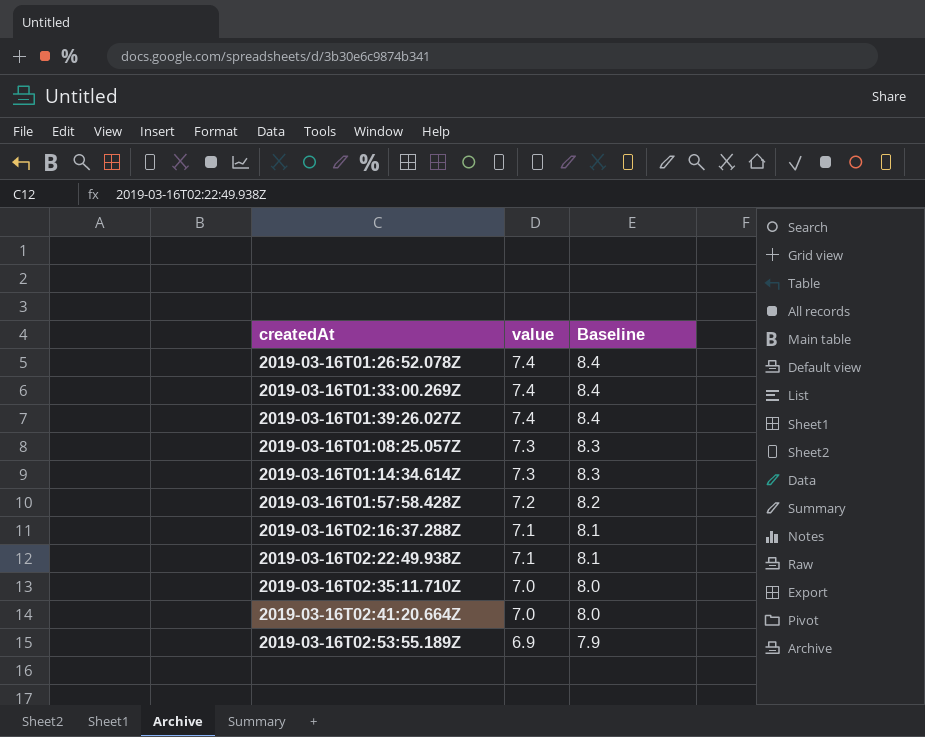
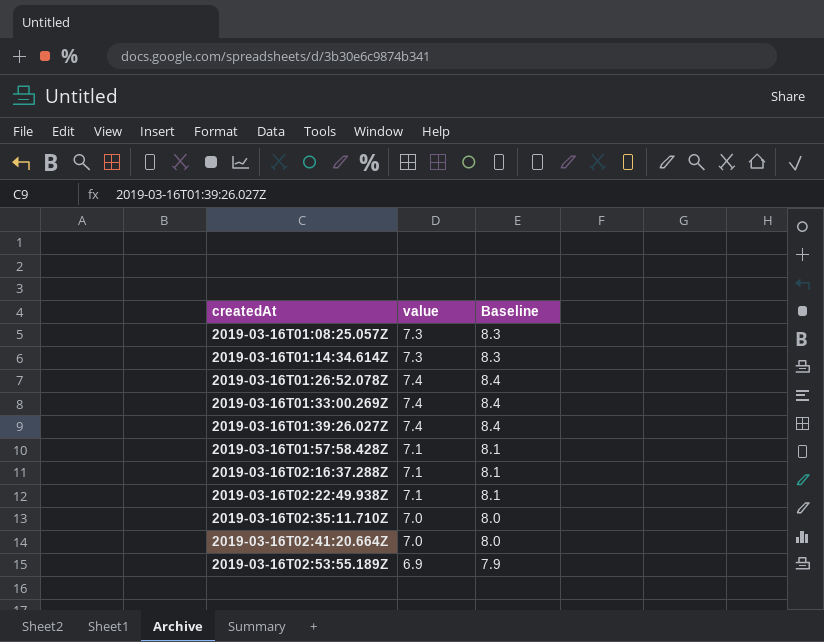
row order: value descending -> createdAt ascending
2019-03-16T01:57:58.428Z | value: 7.2 -> 7.1
2019-03-16T01:57:58.428Z | Baseline: 8.2 -> 8.1

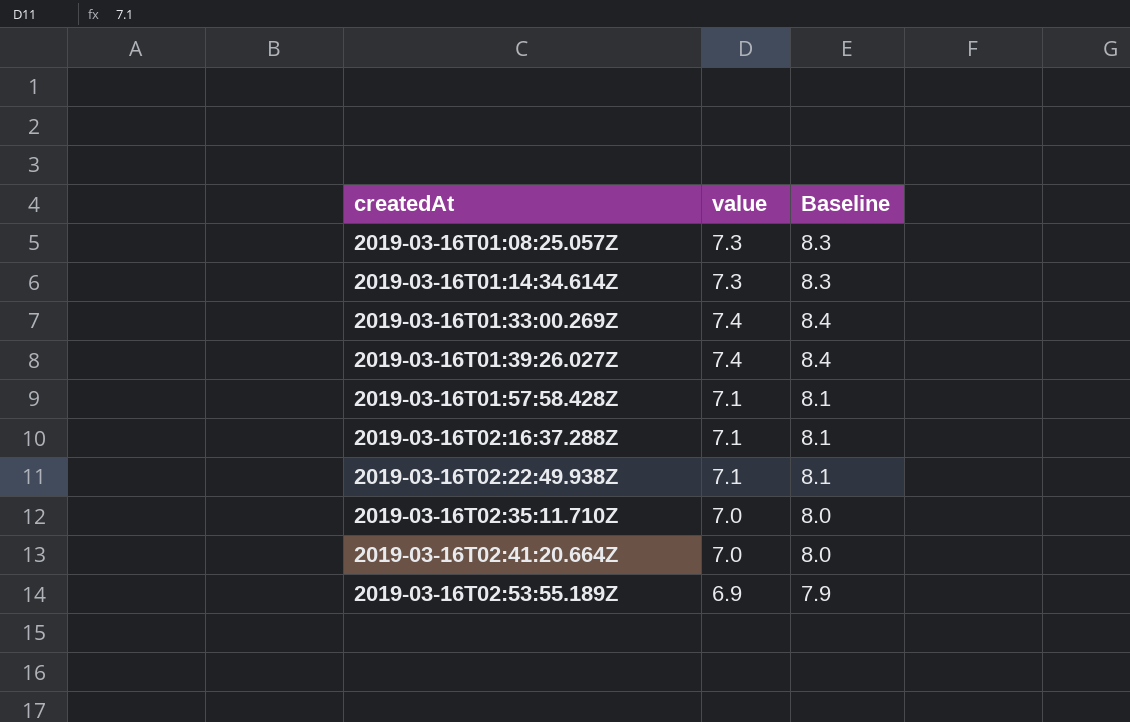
row 2019-03-16T01:26:52.078Z: 7.4 | 8.4 -> none

